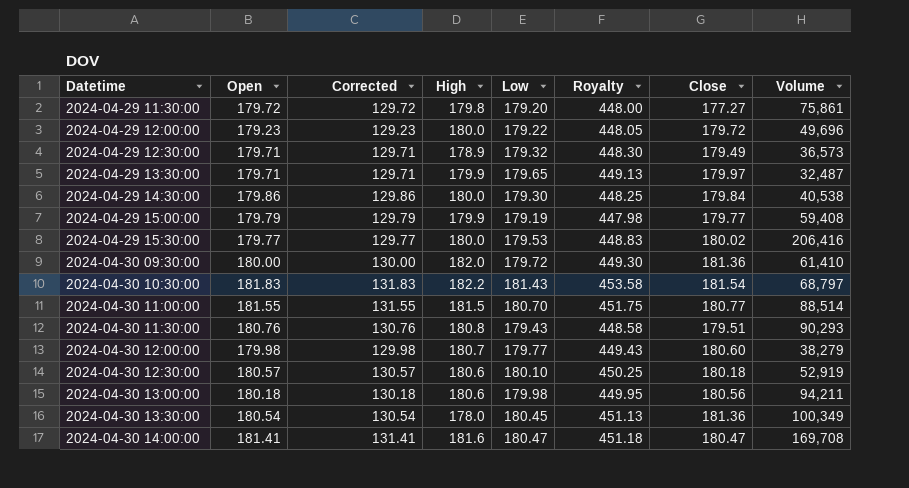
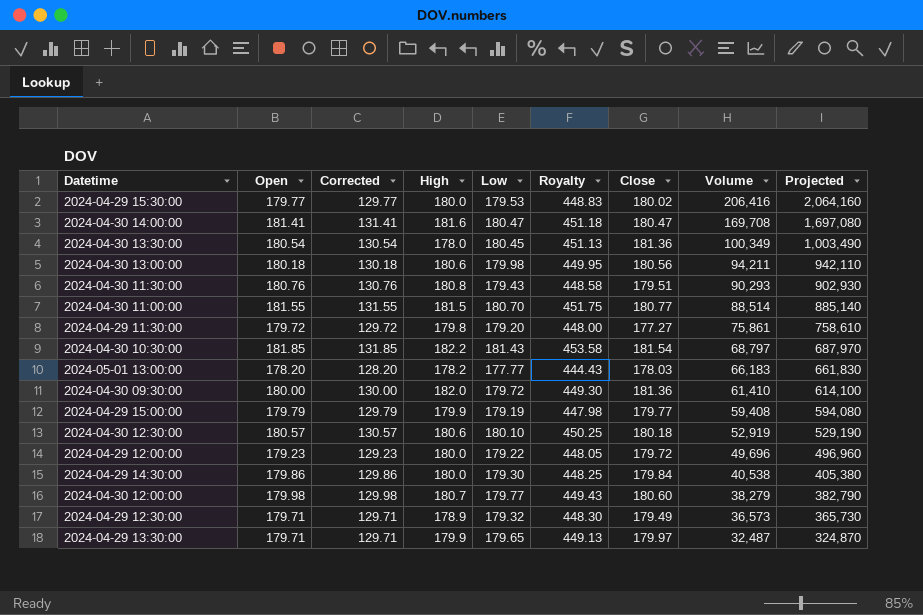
row order: Datetime ascending -> Volume descending
column Projected | formula: none -> [Volume] * 10
2024-04-30 10:30:00 | Open: 181.83 -> 181.85
2024-04-30 10:30:00 | Corrected: 131.83 -> 131.85
row 2024-05-01 13:00:00: none -> 178.20 | 128.20 | 178.2 | 177.77 | 444.43 | 178.03 | 66,183 | 661,830

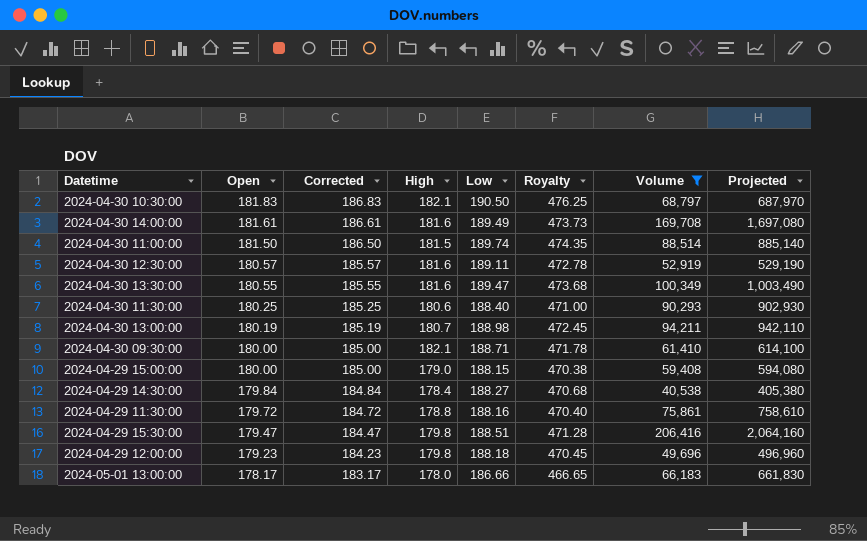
filter: none -> Volume >= 40,538
row order: Volume descending -> Open descending
column Close | position: 7 -> none
column Corrected | formula: [Open] - 50 -> [Open] + 5
2024-04-30 10:30:00 | Open: 181.85 -> 181.83
2024-04-30 10:30:00 | High: 182.2 -> 182.1
2024-04-30 10:30:00 | Low: 181.43 -> 190.50
2024-04-30 10:30:00 | Royalty: 453.58 -> 476.25
2024-04-30 14:00:00 | Open: 181.41 -> 181.61
2024-04-30 14:00:00 | Low: 180.47 -> 189.49
2024-04-30 14:00:00 | Royalty: 451.18 -> 473.73
2024-04-30 11:00:00 | Open: 181.55 -> 181.50
2024-04-30 11:00:00 | Low: 180.70 -> 189.74
2024-04-30 11:00:00 | Royalty: 451.75 -> 474.35
2024-04-30 12:30:00 | High: 180.6 -> 181.6
2024-04-30 12:30:00 | Low: 180.10 -> 189.11
2024-04-30 12:30:00 | Royalty: 450.25 -> 472.78
2024-04-30 13:30:00 | Open: 180.54 -> 180.55
2024-04-30 13:30:00 | High: 178.0 -> 181.6
2024-04-30 13:30:00 | Low: 180.45 -> 189.47
2024-04-30 13:30:00 | Royalty: 451.13 -> 473.68
2024-04-30 11:30:00 | Open: 180.76 -> 180.25
2024-04-30 11:30:00 | High: 180.8 -> 180.6
2024-04-30 11:30:00 | Low: 179.43 -> 188.40
2024-04-30 11:30:00 | Royalty: 448.58 -> 471.00
2024-04-30 13:00:00 | Open: 180.18 -> 180.19
2024-04-30 13:00:00 | High: 180.6 -> 180.7
2024-04-30 13:00:00 | Low: 179.98 -> 188.98
2024-04-30 13:00:00 | Royalty: 449.95 -> 472.45
2024-04-30 09:30:00 | High: 182.0 -> 182.1
2024-04-30 09:30:00 | Low: 179.72 -> 188.71
2024-04-30 09:30:00 | Royalty: 449.30 -> 471.78
2024-04-29 15:00:00 | Open: 179.79 -> 180.00
2024-04-29 15:00:00 | High: 179.9 -> 179.0
2024-04-29 15:00:00 | Low: 179.19 -> 188.15
2024-04-29 15:00:00 | Royalty: 447.98 -> 470.38
2024-04-29 14:30:00 | Open: 179.86 -> 179.84
2024-04-29 14:30:00 | High: 180.0 -> 178.4
2024-04-29 14:30:00 | Low: 179.30 -> 188.27
2024-04-29 14:30:00 | Royalty: 448.25 -> 470.68
2024-04-29 11:30:00 | High: 179.8 -> 178.8
2024-04-29 11:30:00 | Low: 179.20 -> 188.16
2024-04-29 11:30:00 | Royalty: 448.00 -> 470.40
2024-04-29 15:30:00 | Open: 179.77 -> 179.47
2024-04-29 15:30:00 | High: 180.0 -> 179.8
2024-04-29 15:30:00 | Low: 179.53 -> 188.51
2024-04-29 15:30:00 | Royalty: 448.83 -> 471.28
2024-04-29 12:00:00 | High: 180.0 -> 179.8
2024-04-29 12:00:00 | Low: 179.22 -> 188.18
2024-04-29 12:00:00 | Royalty: 448.05 -> 470.45
2024-05-01 13:00:00 | Open: 178.20 -> 178.17
2024-05-01 13:00:00 | High: 178.2 -> 178.0
2024-05-01 13:00:00 | Low: 177.77 -> 186.66
2024-05-01 13:00:00 | Royalty: 444.43 -> 466.65

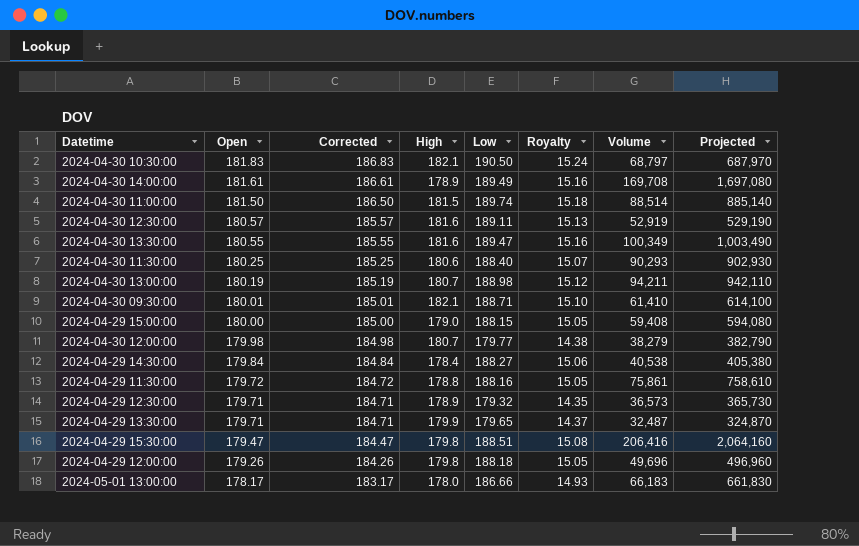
filter: Volume >= 40,538 -> none
column Royalty | formula: [Low] * 2.5 -> [Low] * 0.08
2024-04-30 14:00:00 | High: 181.6 -> 178.9
2024-04-30 09:30:00 | Open: 180.00 -> 180.01
2024-04-30 09:30:00 | Corrected: 185.00 -> 185.01
2024-04-29 12:00:00 | Open: 179.23 -> 179.26
2024-04-29 12:00:00 | Corrected: 184.23 -> 184.26

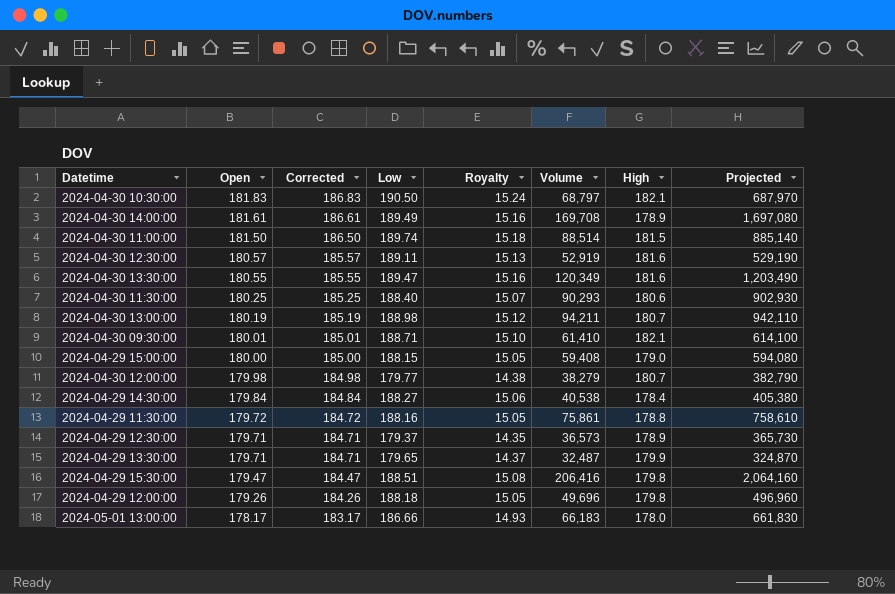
column High | position: 4 -> 7
2024-04-30 13:30:00 | Volume: 100,349 -> 120,349
2024-04-30 13:30:00 | Projected: 1,003,490 -> 1,203,490
2024-04-29 12:30:00 | Low: 179.32 -> 179.37

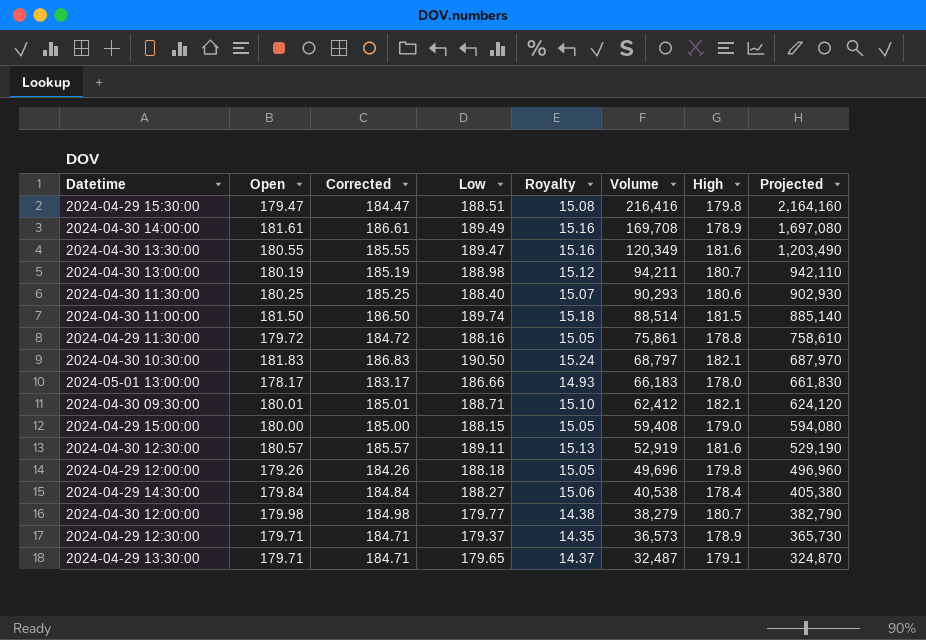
row order: Open descending -> Volume descending
2024-04-29 15:30:00 | Volume: 206,416 -> 216,416
2024-04-29 15:30:00 | Projected: 2,064,160 -> 2,164,160
2024-04-30 09:30:00 | Volume: 61,410 -> 62,412
2024-04-30 09:30:00 | Projected: 614,100 -> 624,120
2024-04-29 13:30:00 | High: 179.9 -> 179.1

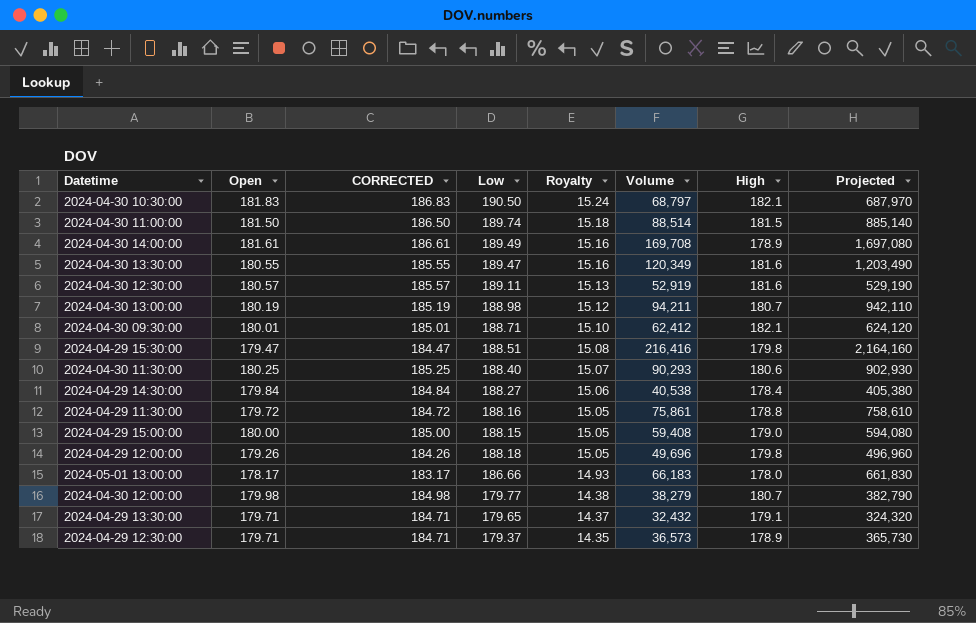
row order: Volume descending -> Royalty descending
column name: Corrected -> CORRECTED
2024-04-29 13:30:00 | Volume: 32,487 -> 32,432
2024-04-29 13:30:00 | Projected: 324,870 -> 324,320

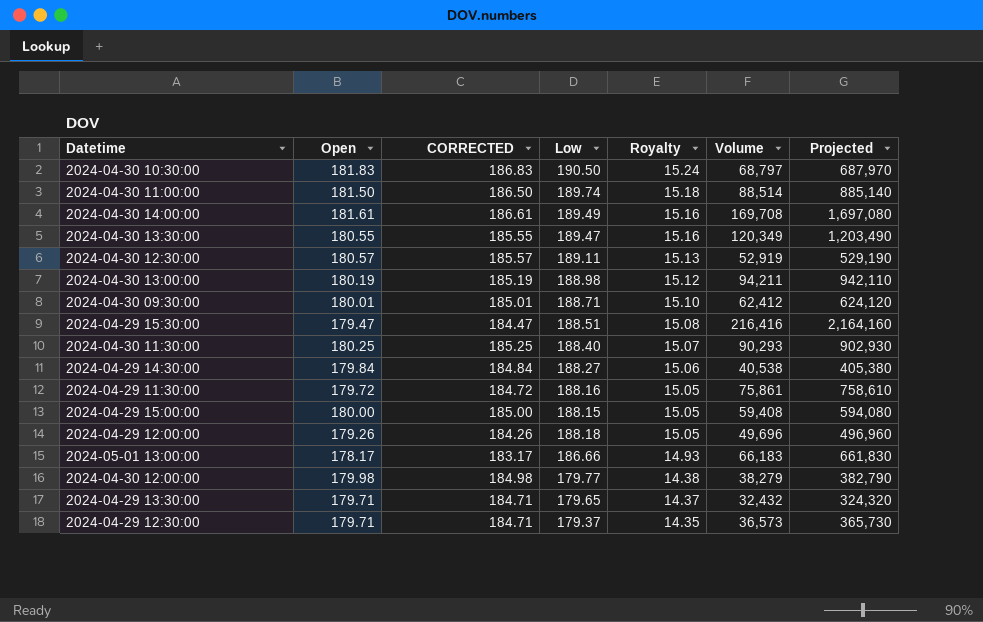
column High | position: 7 -> none

